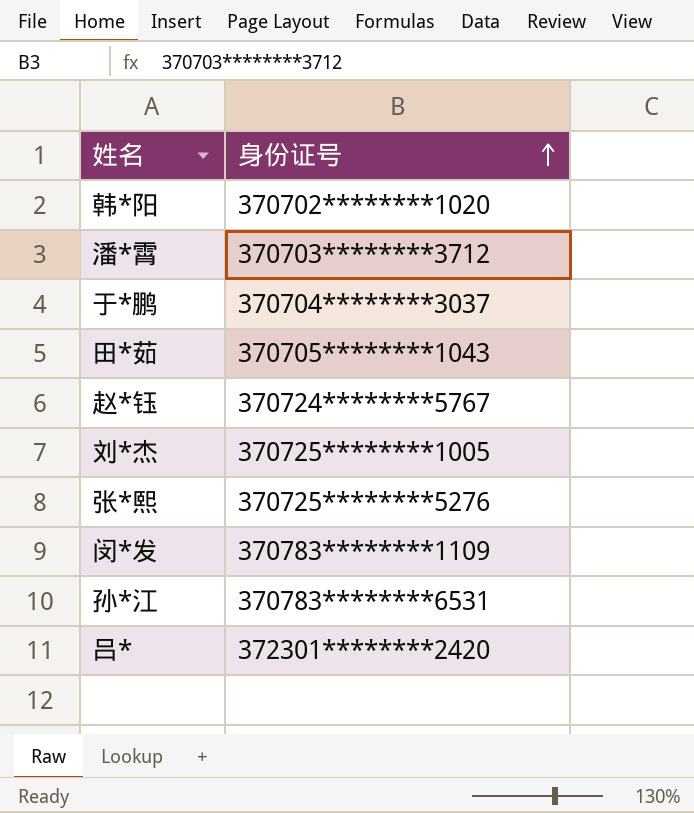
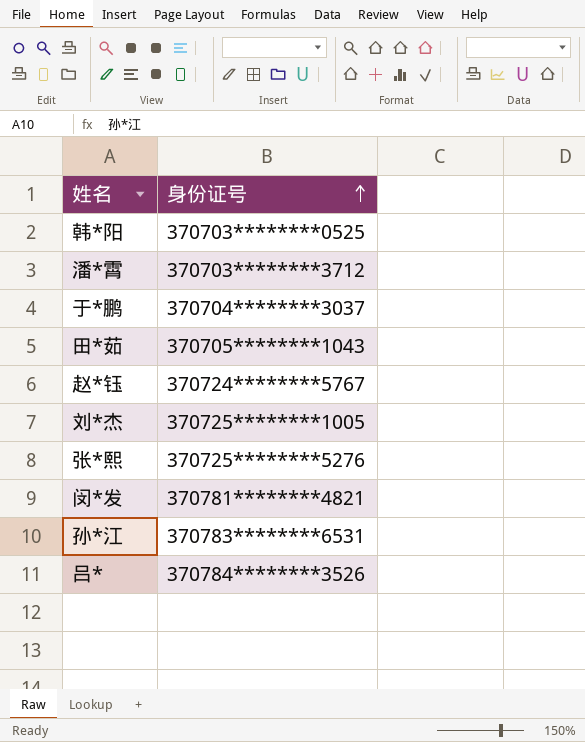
韩*阳 | 身份证号: 370702********1020 -> 370703********0525
闵*发 | 身份证号: 370783********1109 -> 370781********4821
吕* | 身份证号: 372301********2420 -> 370784********3526

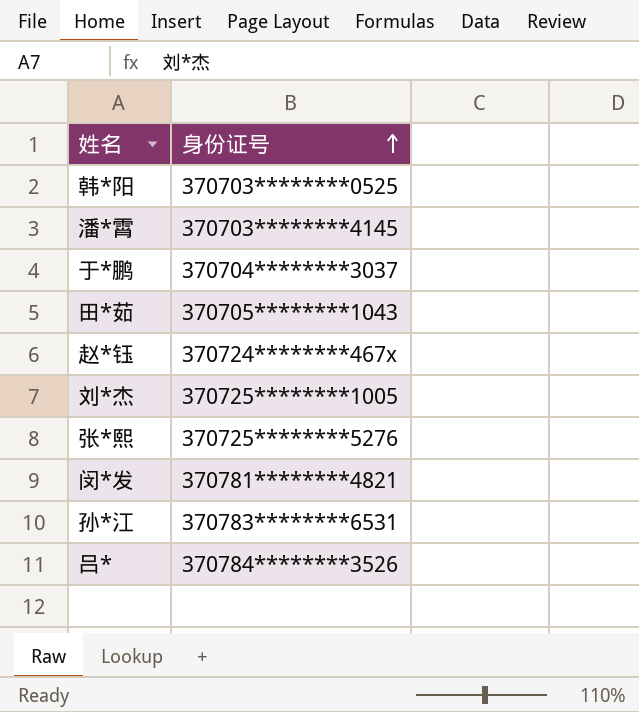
潘*霄 | 身份证号: 370703********3712 -> 370703********4145
赵*钰 | 身份证号: 370724********5767 -> 370724********467x

